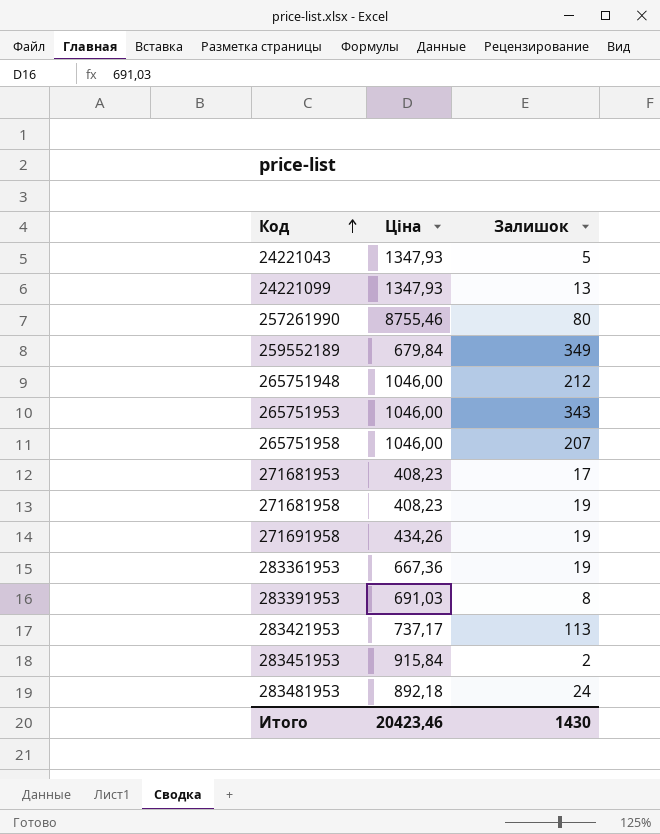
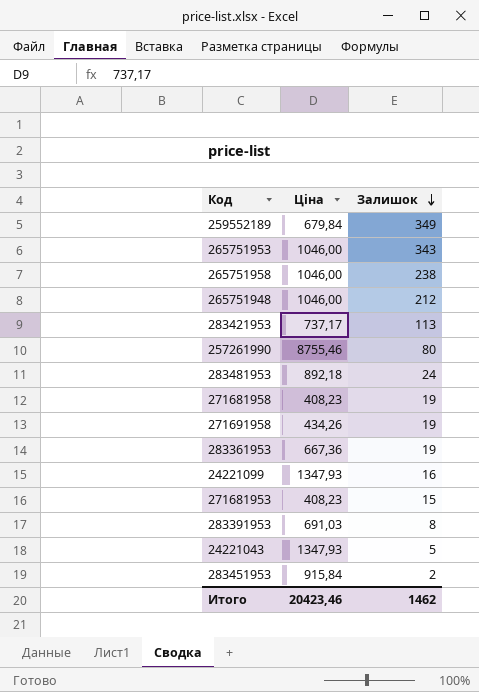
row order: Код ascending -> Залишок descending
265751958 | Залишок: 207 -> 238
24221099 | Залишок: 13 -> 16
271681953 | Залишок: 17 -> 15
Итого | Залишок: 1430 -> 1462

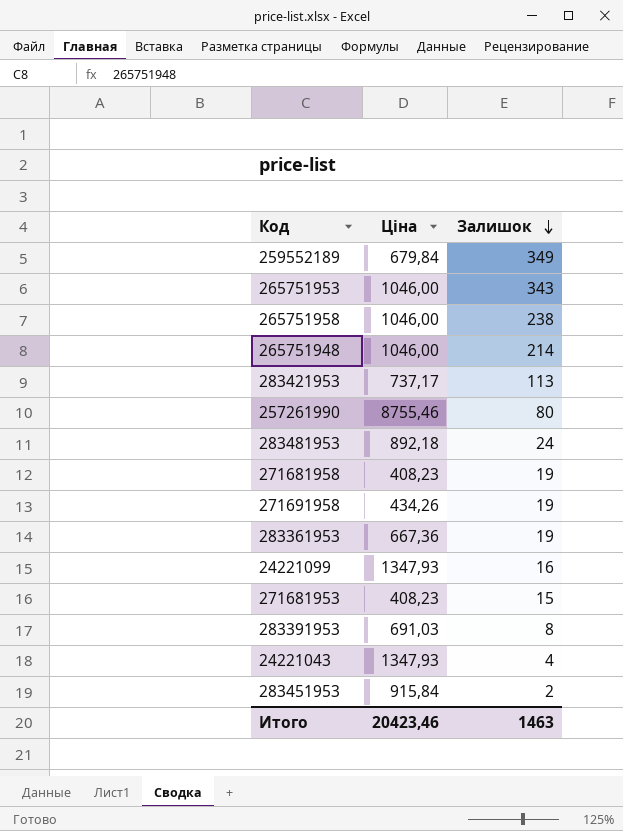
265751948 | Залишок: 212 -> 214
24221043 | Залишок: 5 -> 4
Итого | Залишок: 1462 -> 1463

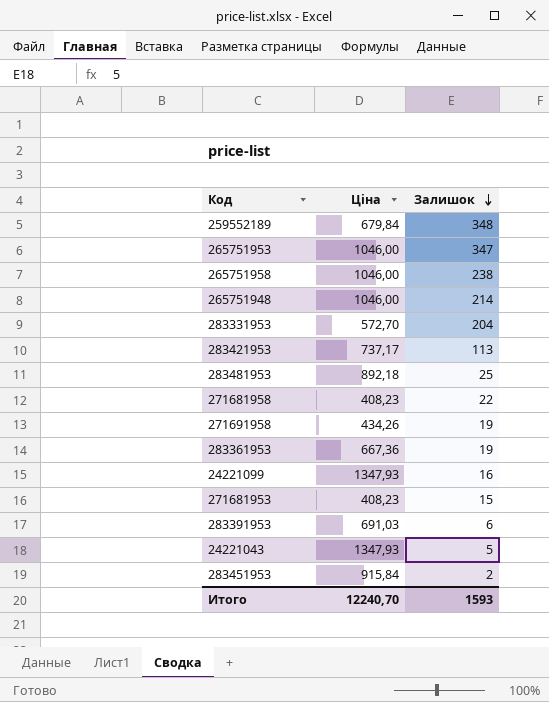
row 257261990: 8755,46 | 80 -> none
259552189 | Залишок: 349 -> 348
265751953 | Залишок: 343 -> 347
row 283331953: none -> 572,70 | 204
283481953 | Залишок: 24 -> 25
271681958 | Залишок: 19 -> 22
283391953 | Залишок: 8 -> 6
24221043 | Залишок: 4 -> 5
Итого | Ціна: 20423,46 -> 12240,70
Итого | Залишок: 1463 -> 1593

